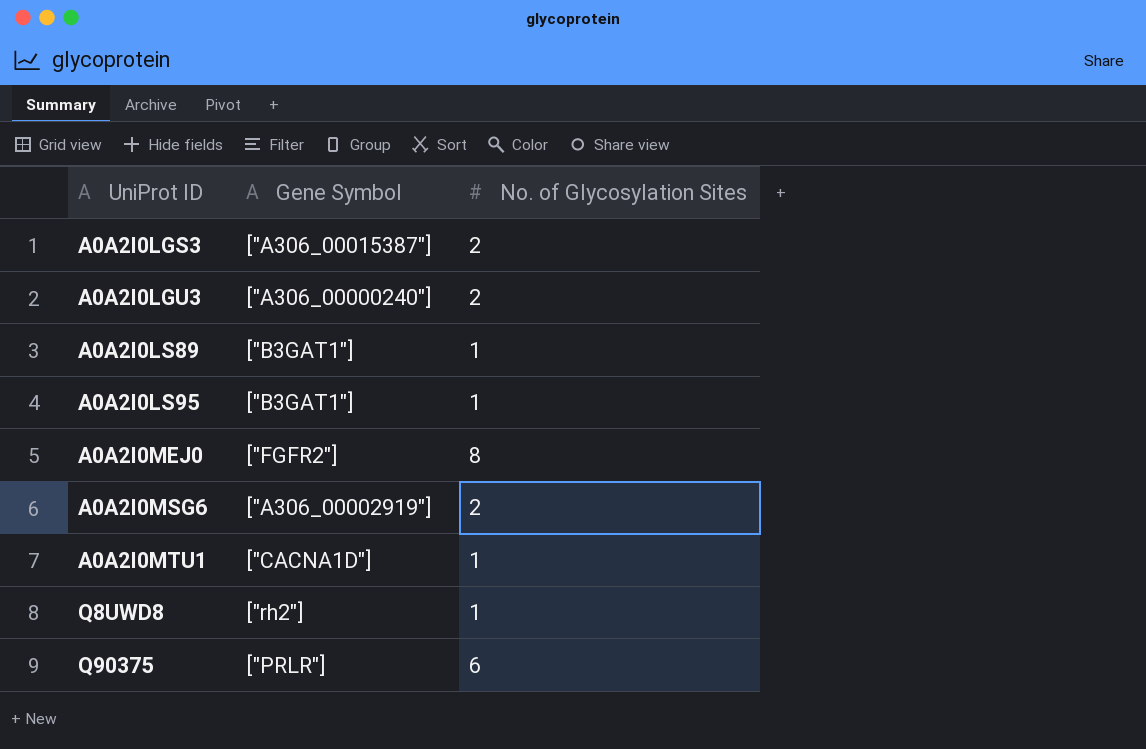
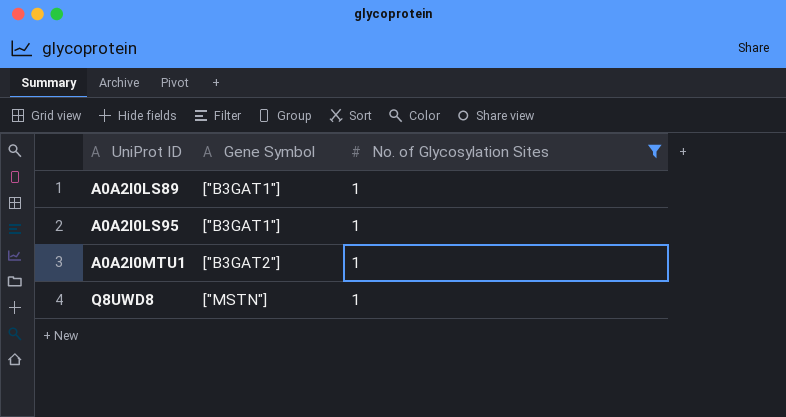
filter: none -> No. of Glycosylation Sites = 1
A0A2I0MTU1 | Gene Symbol: ["CACNA1D"] -> ["B3GAT2"]
Q8UWD8 | Gene Symbol: ["rh2"] -> ["MSTN"]

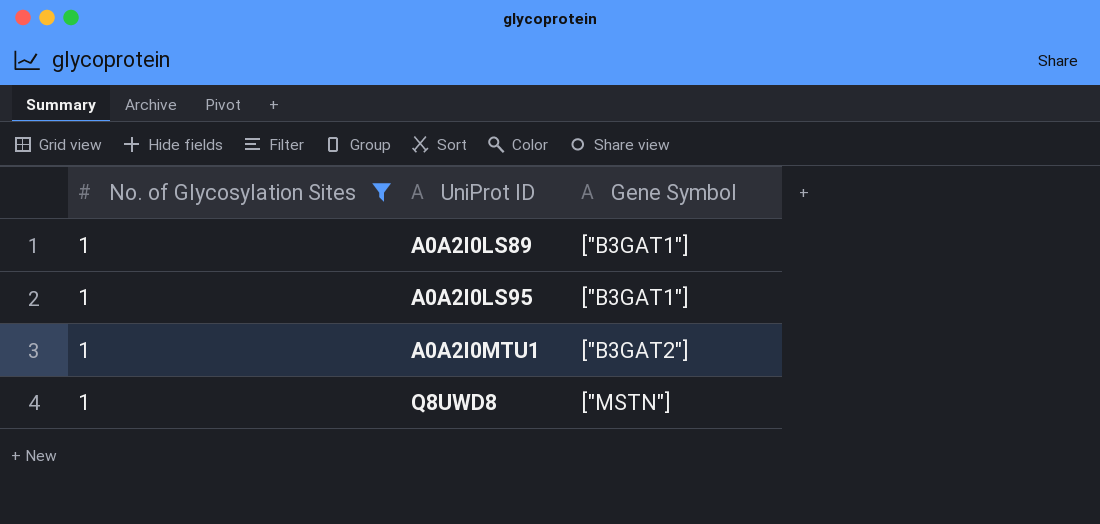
column No. of Glycosylation Sites | position: 3 -> 1

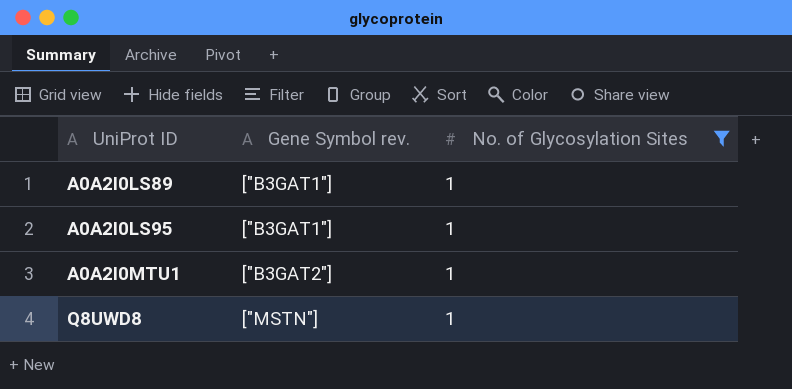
column name: Gene Symbol -> Gene Symbol rev.
column No. of Glycosylation Sites | position: 1 -> 3

